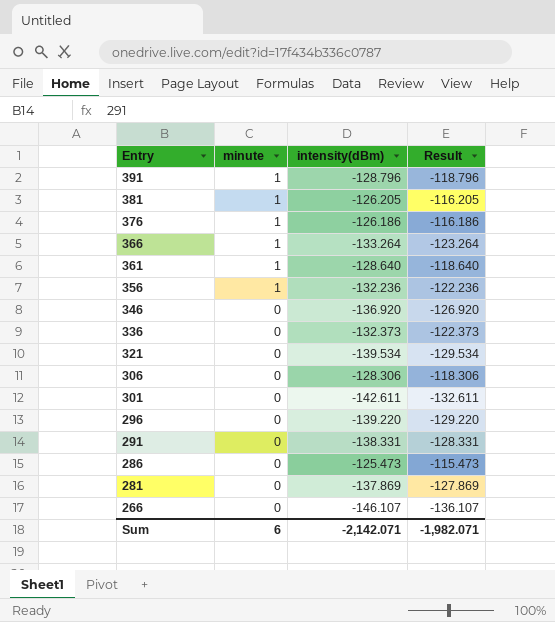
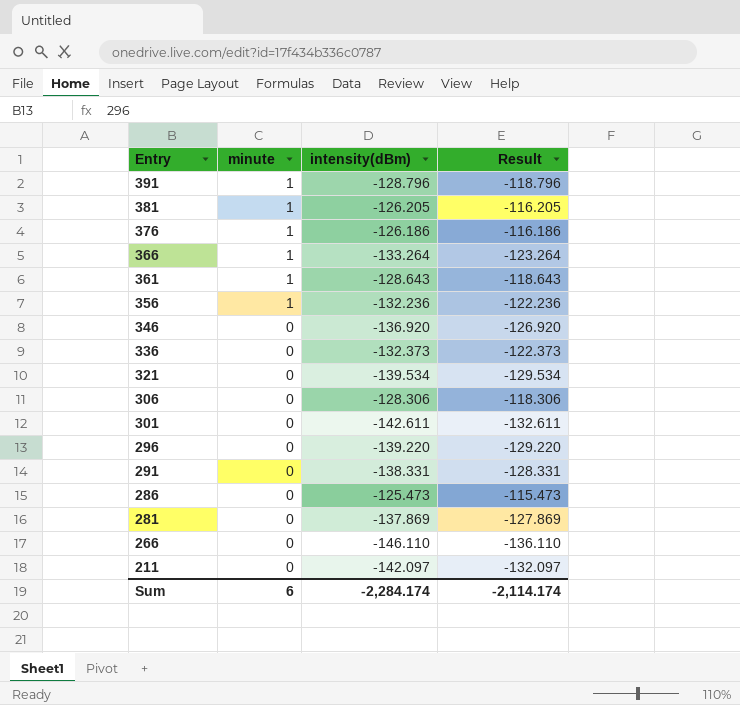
361 | intensity(dBm): -128.640 -> -128.643
361 | Result: -118.640 -> -118.643
266 | intensity(dBm): -146.107 -> -146.110
266 | Result: -136.107 -> -136.110
row 211: none -> 0 | -142.097 | -132.097
Sum | intensity(dBm): -2,142.071 -> -2,284.174
Sum | Result: -1,982.071 -> -2,114.174

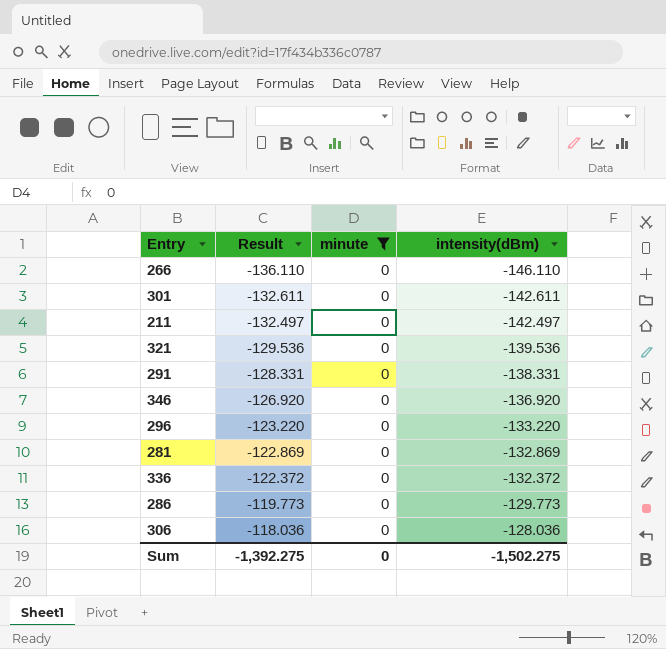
filter: none -> minute = 0
row order: Entry descending -> Result ascending
column Result | position: 4 -> 2
211 | Result: -132.097 -> -132.497
211 | intensity(dBm): -142.097 -> -142.497
321 | Result: -129.534 -> -129.536
321 | intensity(dBm): -139.534 -> -139.536
296 | Result: -129.220 -> -123.220
296 | intensity(dBm): -139.220 -> -133.220
281 | Result: -127.869 -> -122.869
281 | intensity(dBm): -137.869 -> -132.869
336 | Result: -122.373 -> -122.372
336 | intensity(dBm): -132.373 -> -132.372
286 | Result: -115.473 -> -119.773
286 | intensity(dBm): -125.473 -> -129.773
306 | Result: -118.306 -> -118.036
306 | intensity(dBm): -128.306 -> -128.036
Sum | Result: -2,114.174 -> -1,392.275
Sum | minute: 6 -> 0
Sum | intensity(dBm): -2,284.174 -> -1,502.275

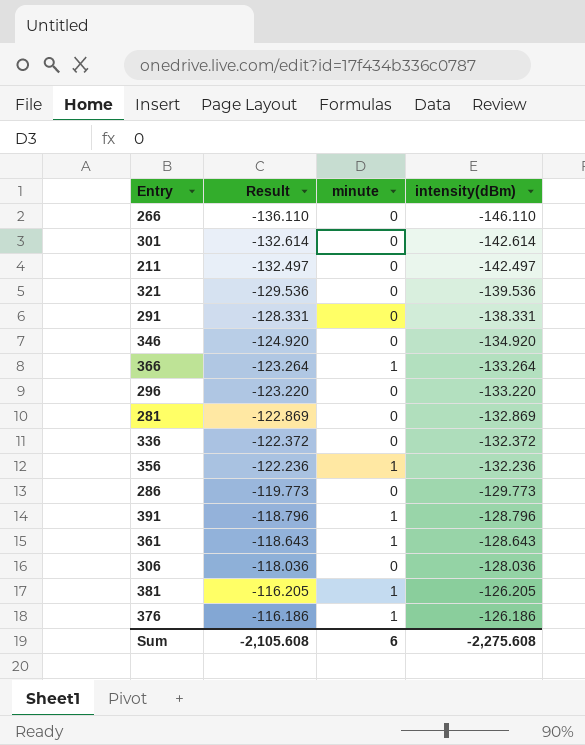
filter: minute = 0 -> none
301 | Result: -132.611 -> -132.614
301 | intensity(dBm): -142.611 -> -142.614
346 | Result: -126.920 -> -124.920
346 | intensity(dBm): -136.920 -> -134.920
Sum | Result: -1,392.275 -> -2,105.608
Sum | minute: 0 -> 6
Sum | intensity(dBm): -1,502.275 -> -2,275.608

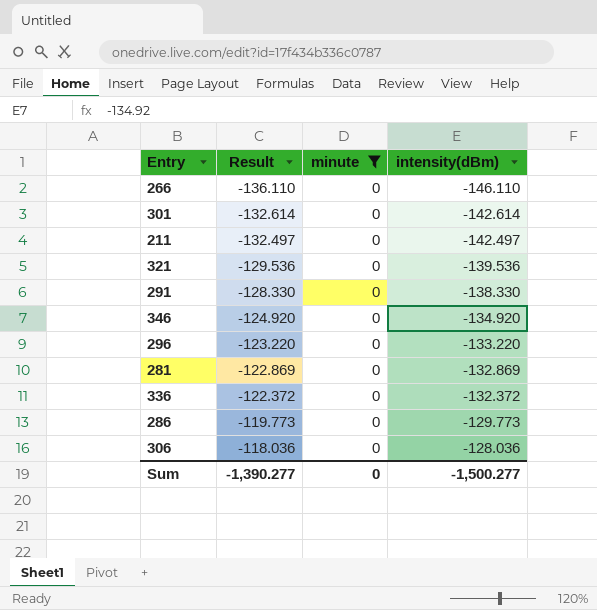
filter: none -> minute = 0
291 | Result: -128.331 -> -128.330
291 | intensity(dBm): -138.331 -> -138.330
Sum | Result: -2,105.608 -> -1,390.277
Sum | minute: 6 -> 0
Sum | intensity(dBm): -2,275.608 -> -1,500.277

